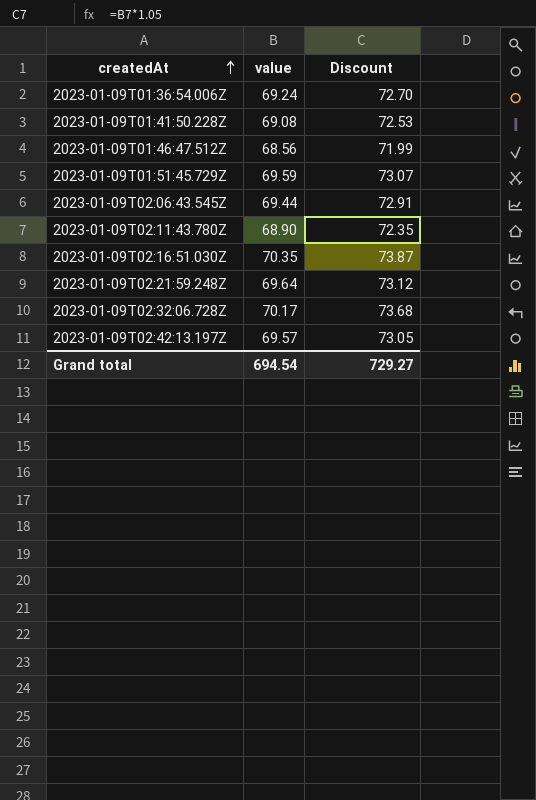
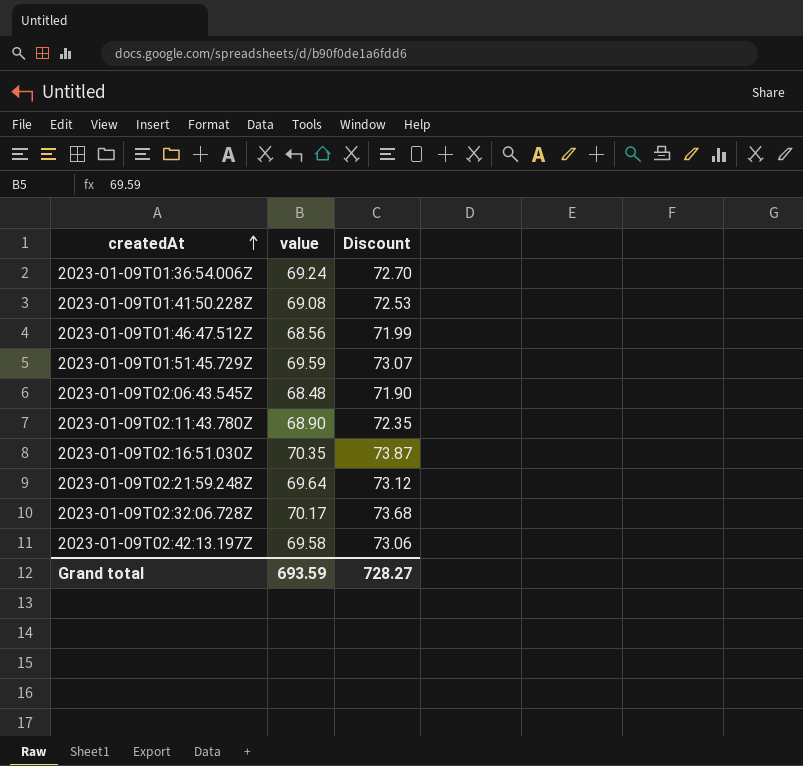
2023-01-09T02:06:43.545Z | value: 69.44 -> 68.48
2023-01-09T02:06:43.545Z | Discount: 72.91 -> 71.90
2023-01-09T02:42:13.197Z | value: 69.57 -> 69.58
2023-01-09T02:42:13.197Z | Discount: 73.05 -> 73.06
Grand total | value: 694.54 -> 693.59
Grand total | Discount: 729.27 -> 728.27

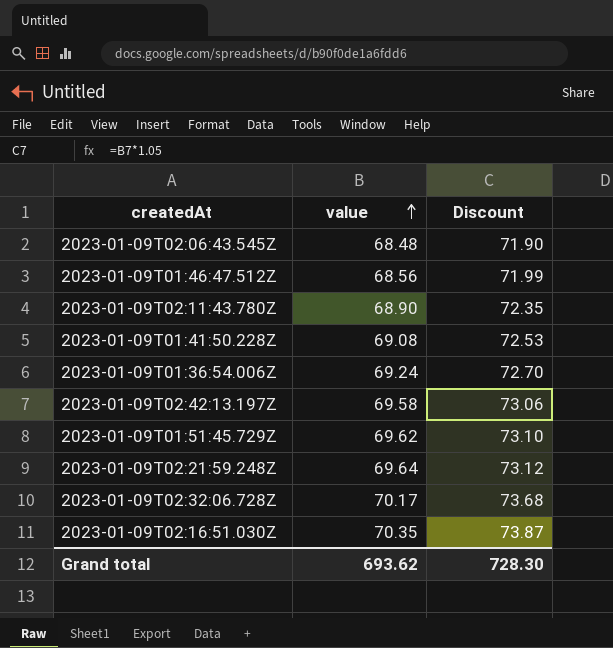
row order: createdAt ascending -> value ascending
2023-01-09T01:51:45.729Z | value: 69.59 -> 69.62
2023-01-09T01:51:45.729Z | Discount: 73.07 -> 73.10
Grand total | value: 693.59 -> 693.62
Grand total | Discount: 728.27 -> 728.30

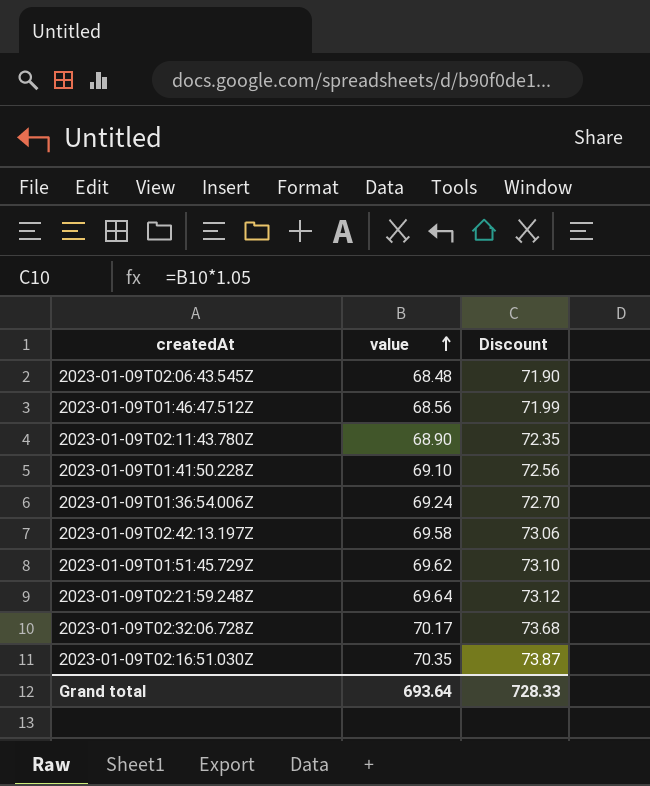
2023-01-09T01:41:50.228Z | value: 69.08 -> 69.10
2023-01-09T01:41:50.228Z | Discount: 72.53 -> 72.56
Grand total | value: 693.62 -> 693.64
Grand total | Discount: 728.30 -> 728.33

